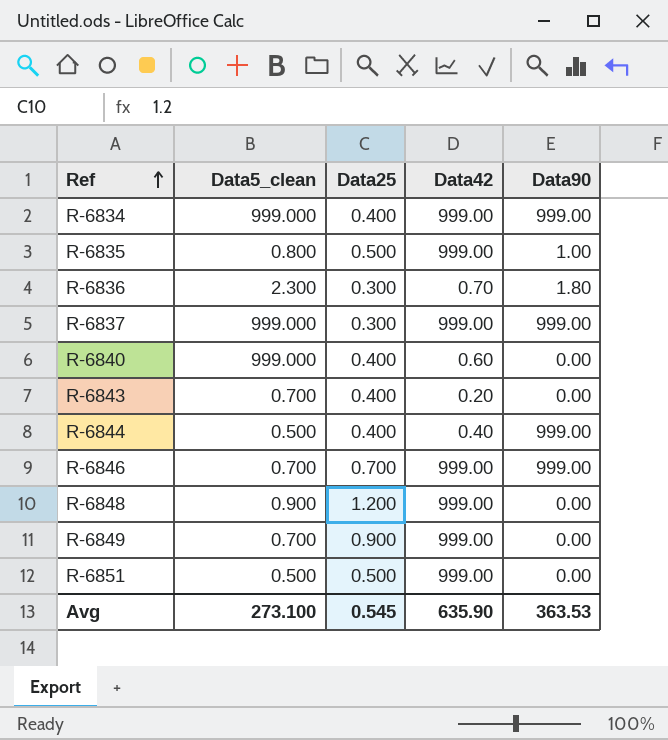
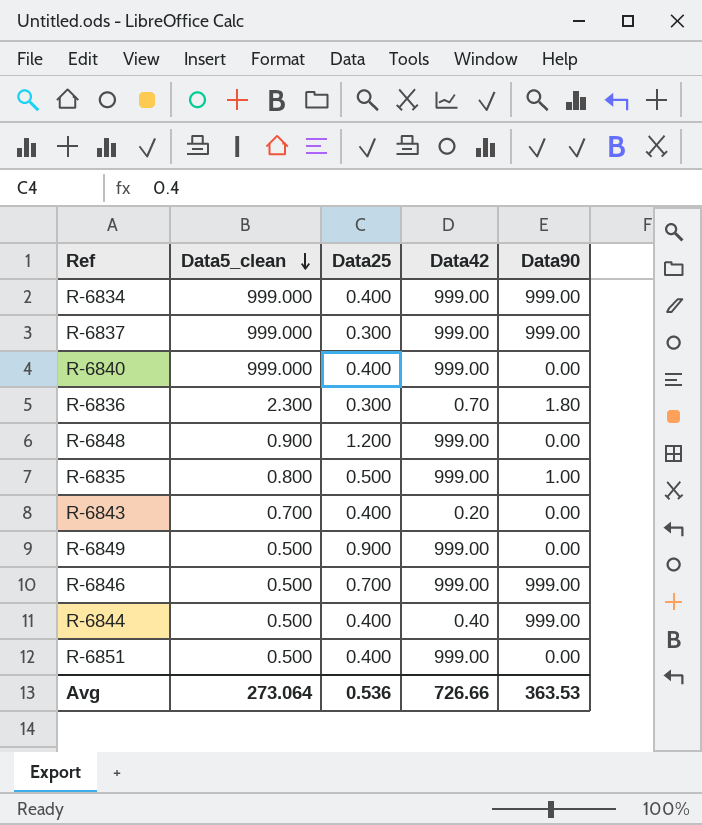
row order: Ref ascending -> Data5_clean descending
R-6840 | Data42: 0.60 -> 999.00
R-6849 | Data5_clean: 0.700 -> 0.500
R-6846 | Data5_clean: 0.700 -> 0.500
R-6851 | Data25: 0.500 -> 0.400
Avg | Data5_clean: 273.100 -> 273.064
Avg | Data25: 0.545 -> 0.536
Avg | Data42: 635.90 -> 726.66

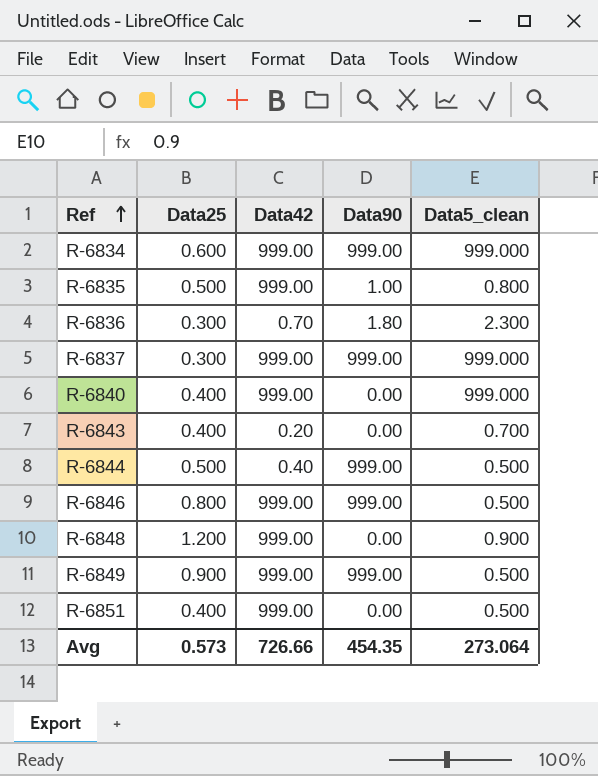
row order: Data5_clean descending -> Ref ascending
column Data5_clean | position: 2 -> 5
R-6834 | Data25: 0.400 -> 0.600
R-6844 | Data25: 0.400 -> 0.500
R-6846 | Data25: 0.700 -> 0.800
R-6849 | Data90: 0.00 -> 999.00
Avg | Data25: 0.536 -> 0.573
Avg | Data90: 363.53 -> 454.35

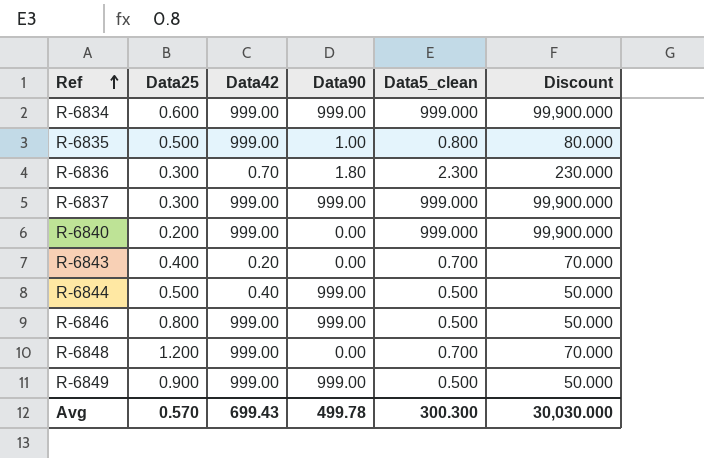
column Discount | formula: none -> [Data5_clean] * 100
row R-6851: 0.400 | 999.00 | 0.00 | 0.500 -> none
R-6840 | Data25: 0.400 -> 0.200
R-6848 | Data5_clean: 0.900 -> 0.700
Avg | Data25: 0.573 -> 0.570
Avg | Data42: 726.66 -> 699.43
Avg | Data90: 454.35 -> 499.78
Avg | Data5_clean: 273.064 -> 300.300

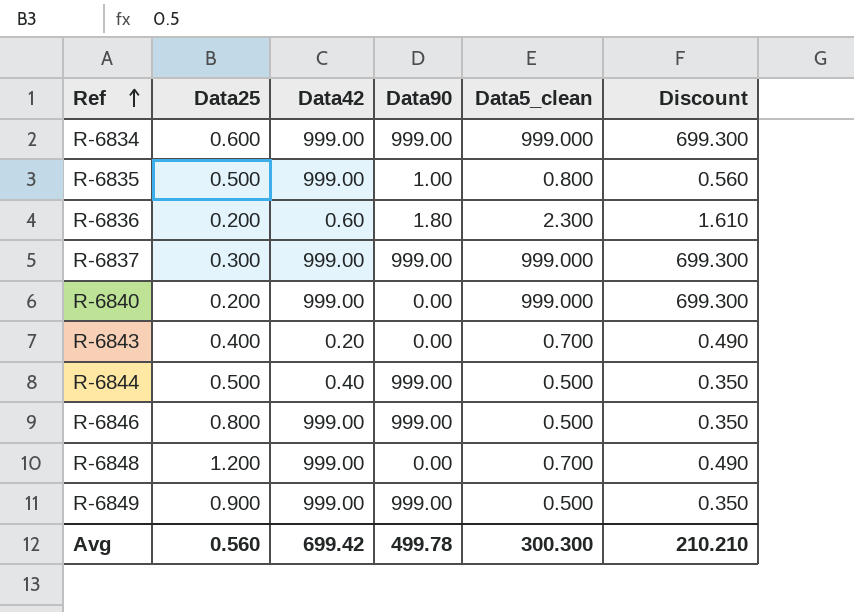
column Discount | formula: [Data5_clean] * 100 -> [Data5_clean] * 0.7
R-6836 | Data25: 0.300 -> 0.200
R-6836 | Data42: 0.70 -> 0.60
Avg | Data25: 0.570 -> 0.560
Avg | Data42: 699.43 -> 699.42
Avg | Discount: 30,030.000 -> 210.210

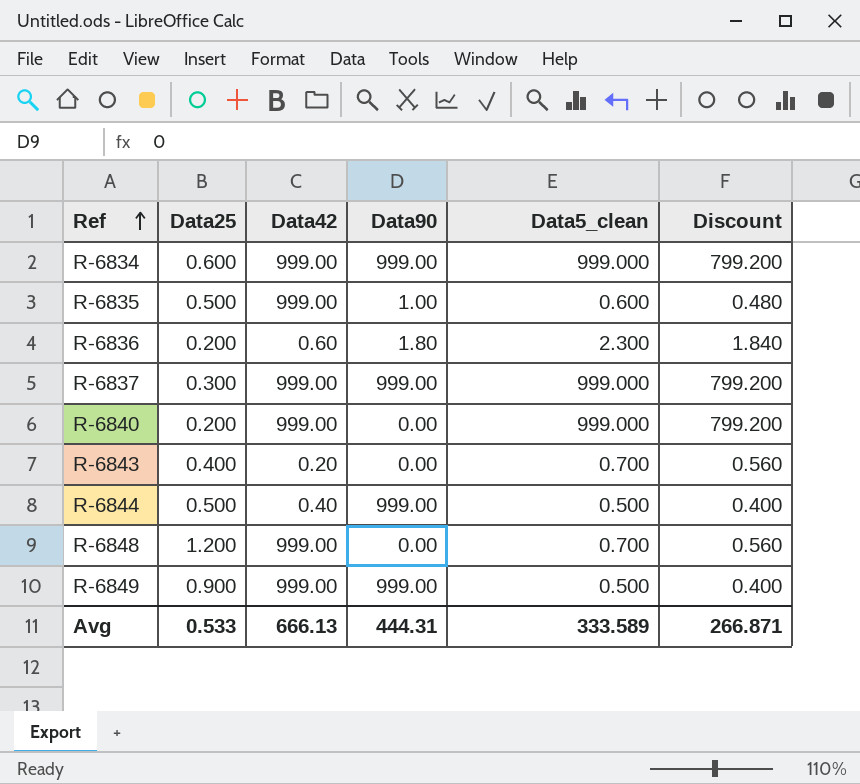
column Discount | formula: [Data5_clean] * 0.7 -> [Data5_clean] * 0.8
row R-6846: 0.800 | 999.00 | 999.00 | 0.500 | 0.350 -> none
R-6835 | Data5_clean: 0.800 -> 0.600
Avg | Data25: 0.560 -> 0.533
Avg | Data42: 699.42 -> 666.13
Avg | Data90: 499.78 -> 444.31
Avg | Data5_clean: 300.300 -> 333.589
Avg | Discount: 210.210 -> 266.871

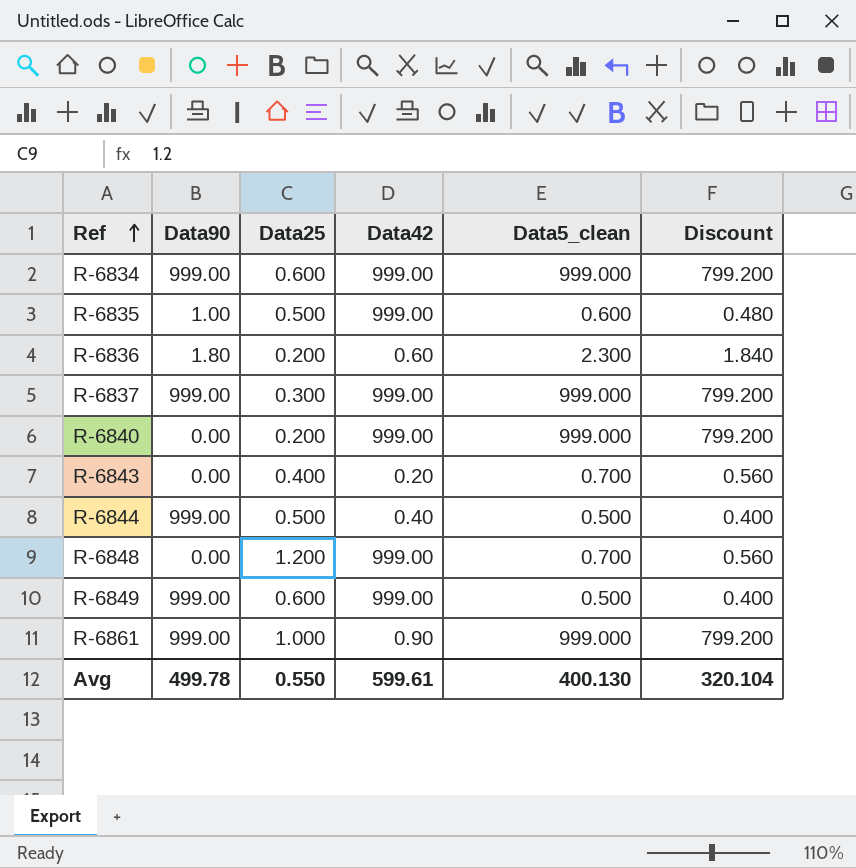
column Data90 | position: 4 -> 2
R-6849 | Data25: 0.900 -> 0.600
row R-6861: none -> 999.00 | 1.000 | 0.90 | 999.000 | 799.200
Avg | Data90: 444.31 -> 499.78
Avg | Data25: 0.533 -> 0.550
Avg | Data42: 666.13 -> 599.61
Avg | Data5_clean: 333.589 -> 400.130
Avg | Discount: 266.871 -> 320.104

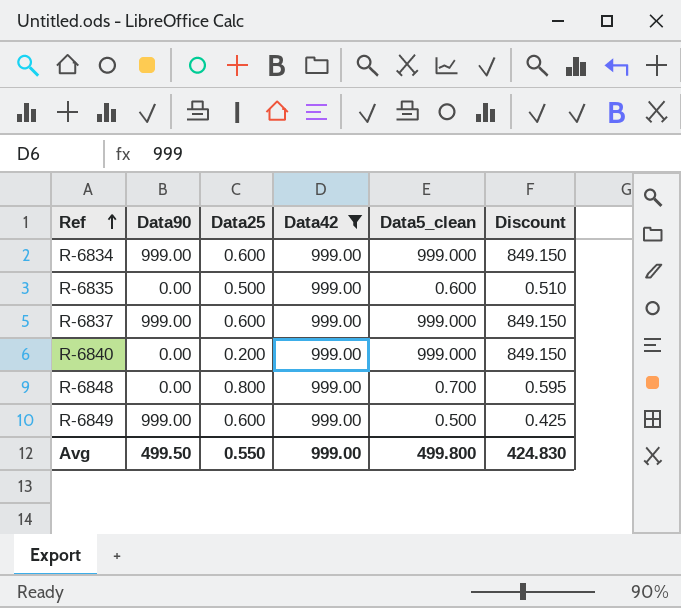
filter: none -> Data42 = 999.00
column Discount | formula: [Data5_clean] * 0.8 -> [Data5_clean] * 0.85
R-6835 | Data90: 1.00 -> 0.00
R-6837 | Data25: 0.300 -> 0.600
R-6848 | Data25: 1.200 -> 0.800
Avg | Data90: 499.78 -> 499.50
Avg | Data42: 599.61 -> 999.00
Avg | Data5_clean: 400.130 -> 499.800
Avg | Discount: 320.104 -> 424.830

